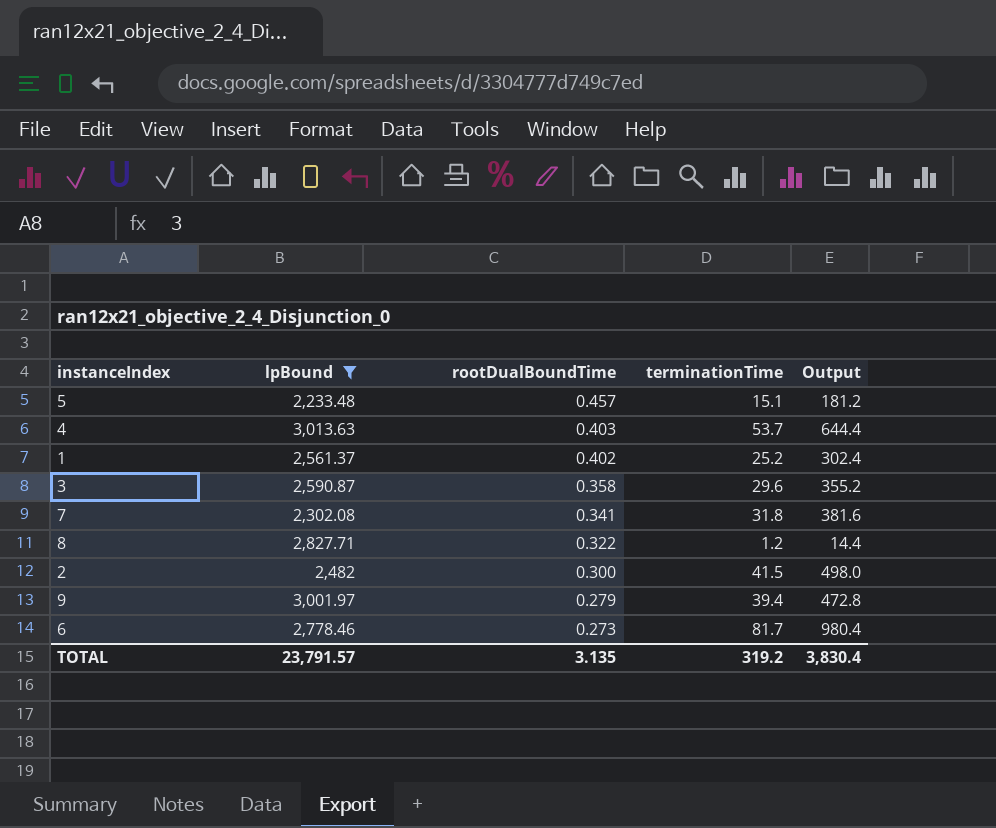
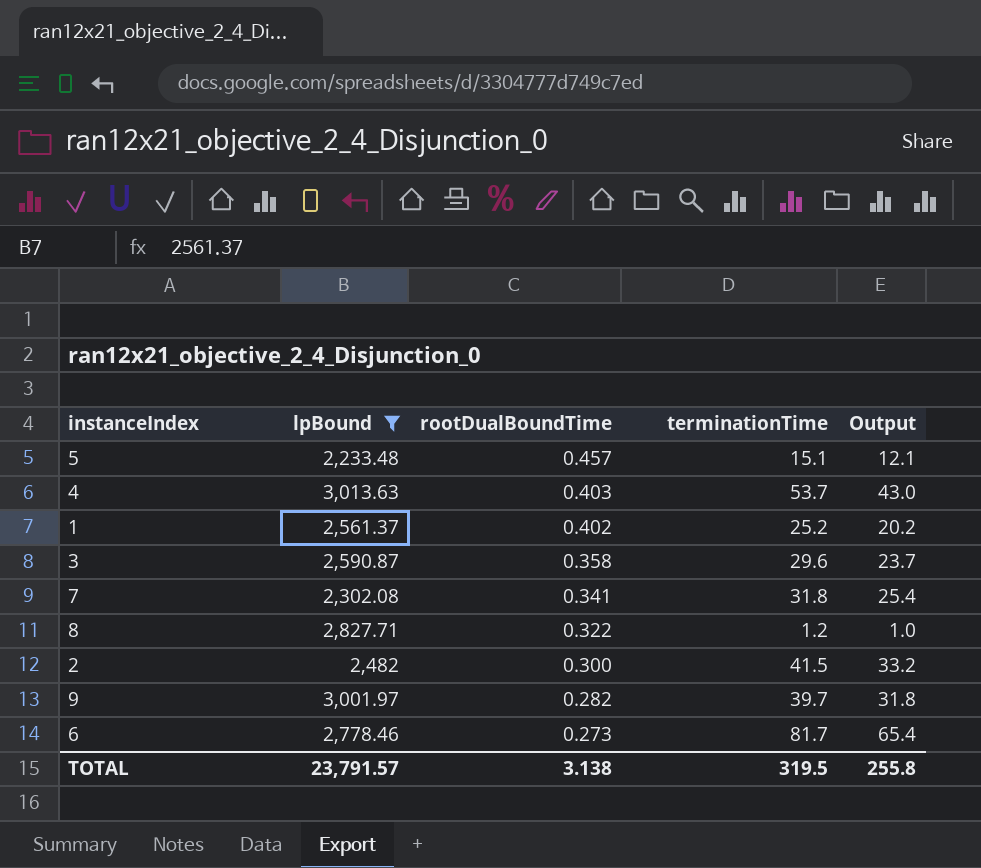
column Output | formula: [terminationTime] * 12 -> [terminationTime] * 0.8
9 | rootDualBoundTime: 0.279 -> 0.282
9 | terminationTime: 39.4 -> 39.7
TOTAL | rootDualBoundTime: 3.135 -> 3.138
TOTAL | terminationTime: 319.2 -> 319.5
TOTAL | Output: 3,830.4 -> 255.8

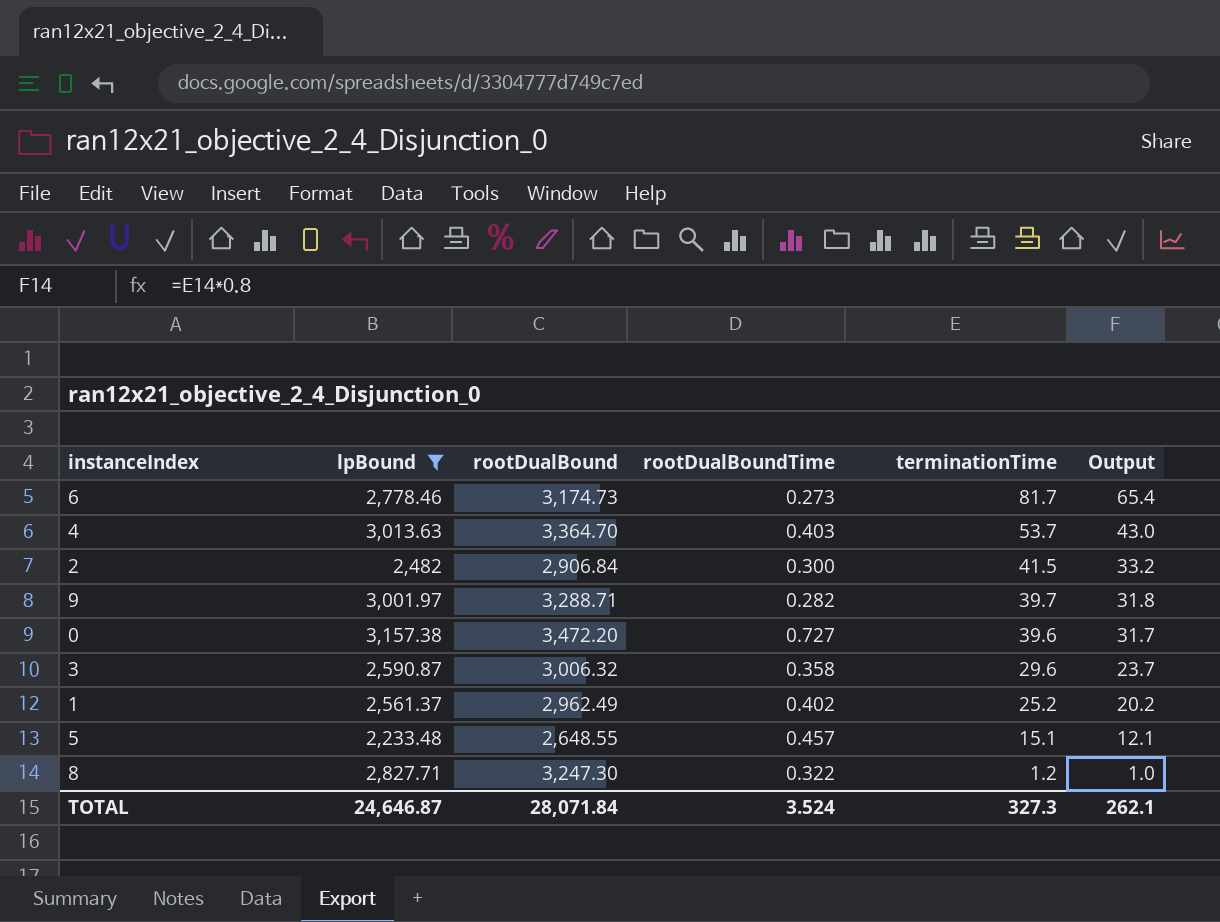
row order: rootDualBoundTime descending -> terminationTime descending
column rootDualBound | position: none -> 3
row 7: 2,302.08 | 0.341 | 31.8 | 25.4 -> none
row 0: none -> 3,157.38 | 3,472.20 | 0.727 | 39.6 | 31.7
TOTAL | lpBound: 23,791.57 -> 24,646.87
TOTAL | rootDualBoundTime: 3.138 -> 3.524
TOTAL | terminationTime: 319.5 -> 327.3
TOTAL | Output: 255.8 -> 262.1

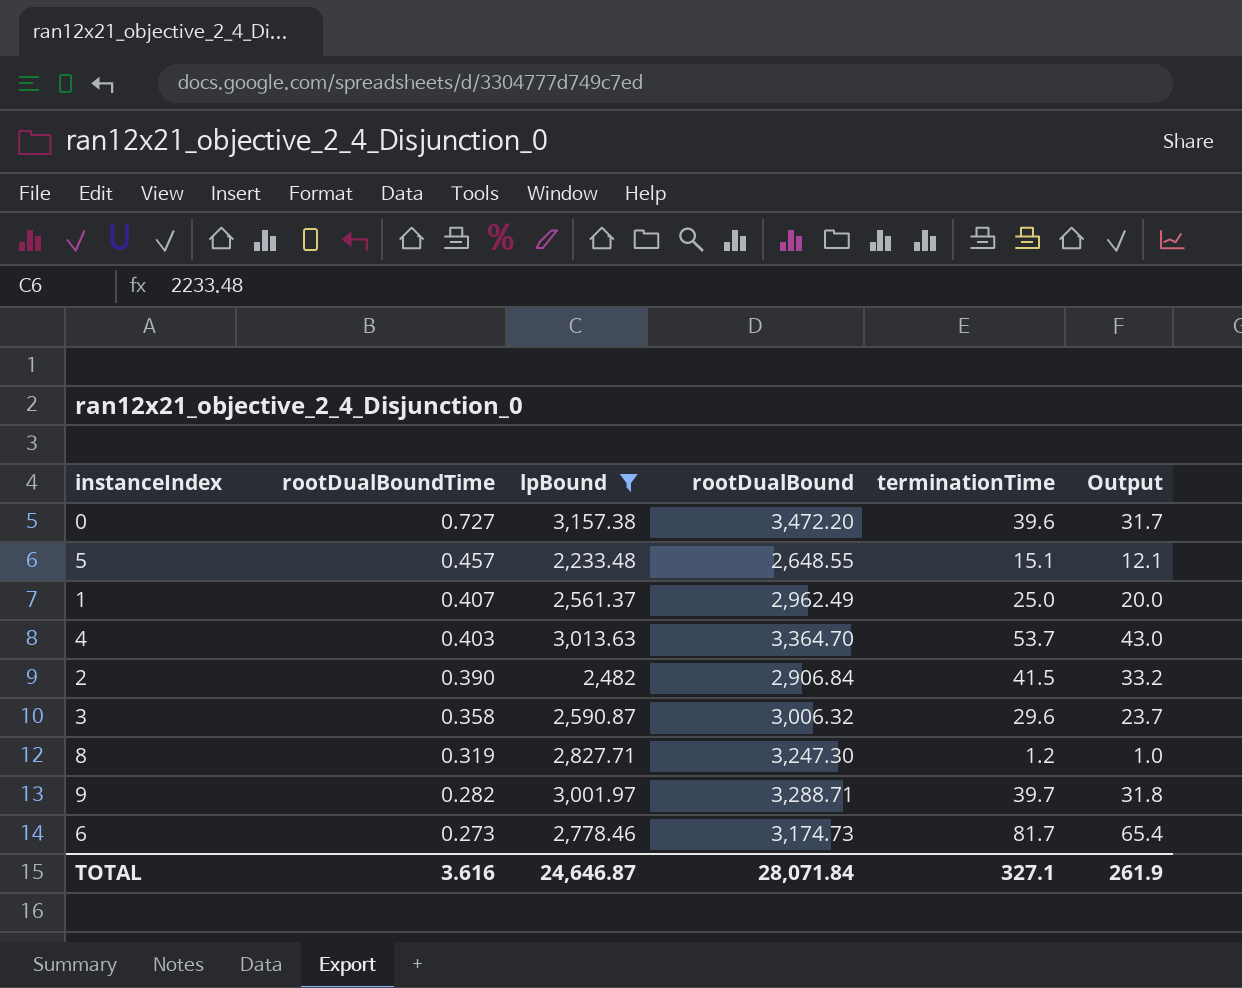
row order: terminationTime descending -> rootDualBoundTime descending
column rootDualBoundTime | position: 4 -> 2
1 | rootDualBoundTime: 0.402 -> 0.407
1 | terminationTime: 25.2 -> 25.0
1 | Output: 20.2 -> 20.0
2 | rootDualBoundTime: 0.300 -> 0.390
8 | rootDualBoundTime: 0.322 -> 0.319
TOTAL | rootDualBoundTime: 3.524 -> 3.616
TOTAL | terminationTime: 327.3 -> 327.1
TOTAL | Output: 262.1 -> 261.9

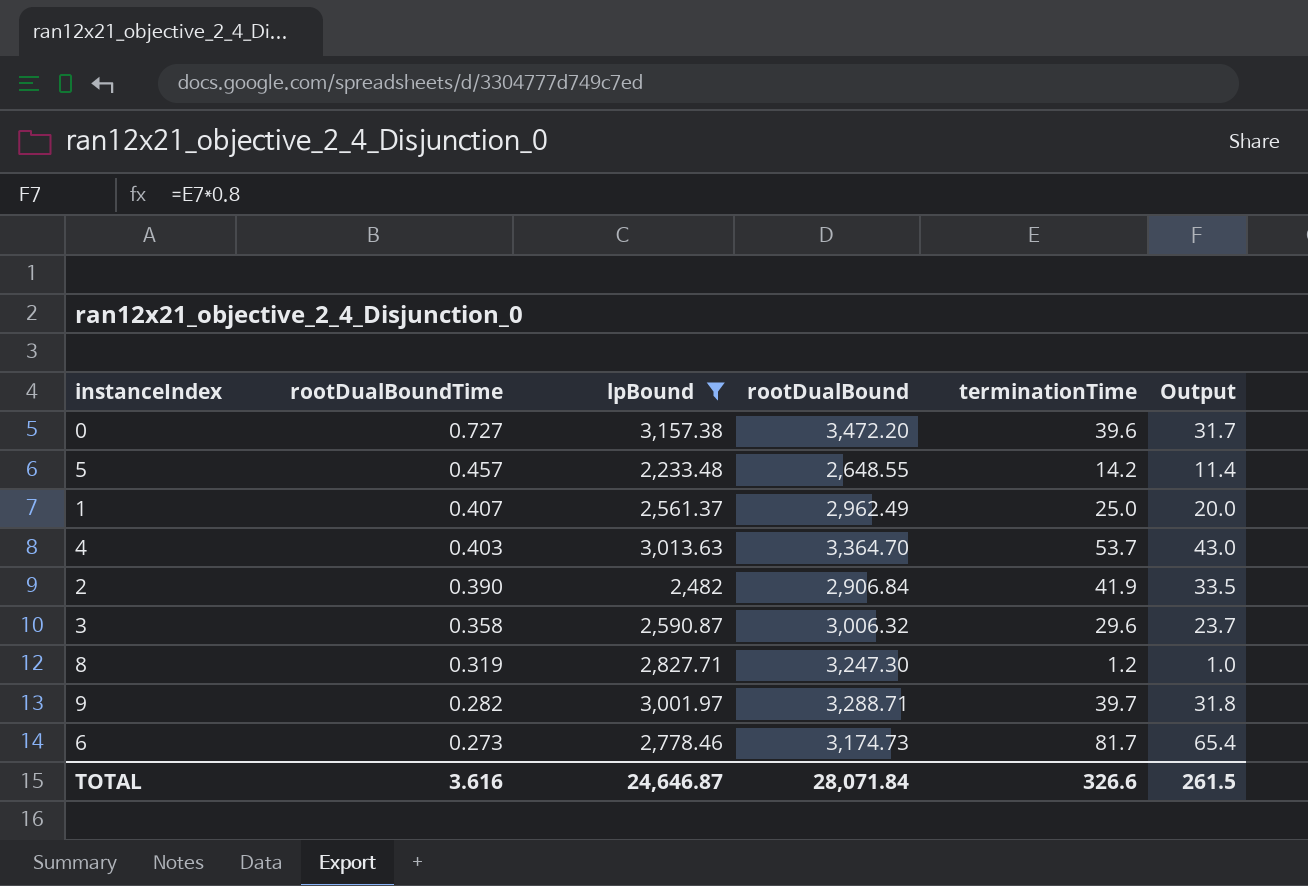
5 | terminationTime: 15.1 -> 14.2
5 | Output: 12.1 -> 11.4
2 | terminationTime: 41.5 -> 41.9
2 | Output: 33.2 -> 33.5
TOTAL | terminationTime: 327.1 -> 326.6
TOTAL | Output: 261.9 -> 261.5

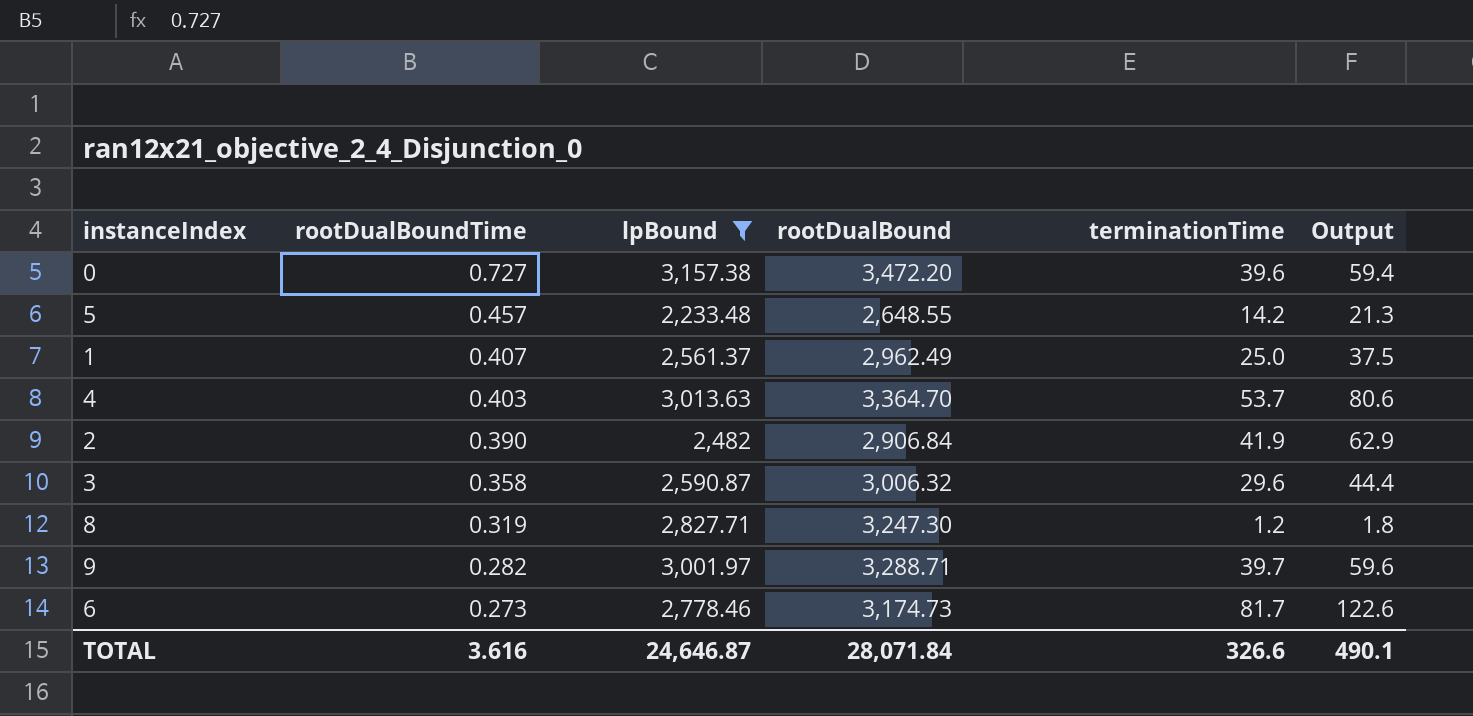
column Output | formula: [terminationTime] * 0.8 -> [terminationTime] * 1.5
TOTAL | Output: 261.5 -> 490.1

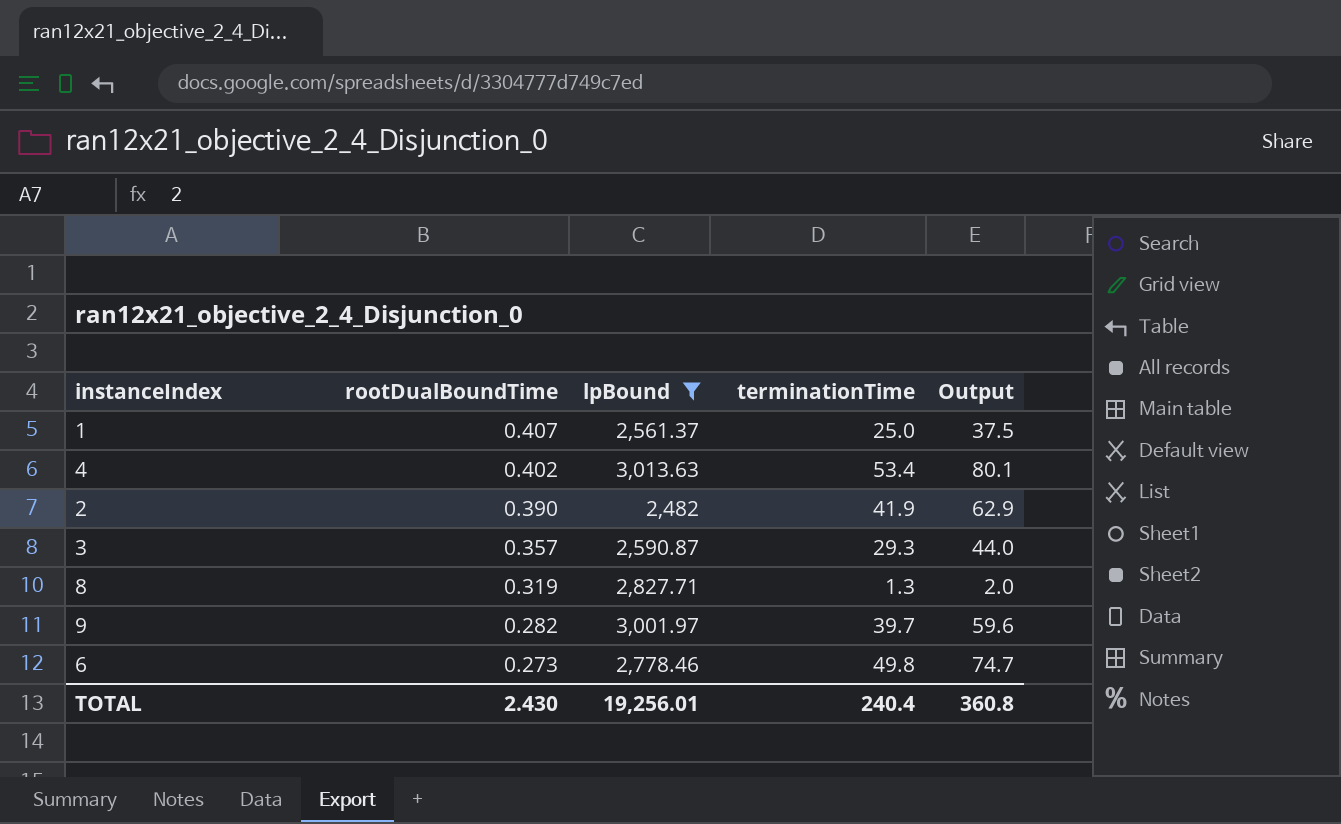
column rootDualBound | position: 4 -> none
row 0: 0.727 | 3,157.38 | 3,472.20 | 39.6 | 59.4 -> none
row 5: 0.457 | 2,233.48 | 2,648.55 | 14.2 | 21.3 -> none
4 | rootDualBoundTime: 0.403 -> 0.402
4 | terminationTime: 53.7 -> 53.4
4 | Output: 80.6 -> 80.1
3 | rootDualBoundTime: 0.358 -> 0.357
3 | terminationTime: 29.6 -> 29.3
3 | Output: 44.4 -> 44.0
8 | terminationTime: 1.2 -> 1.3
8 | Output: 1.8 -> 2.0
6 | terminationTime: 81.7 -> 49.8
6 | Output: 122.6 -> 74.7
TOTAL | rootDualBoundTime: 3.616 -> 2.430
TOTAL | lpBound: 24,646.87 -> 19,256.01
TOTAL | terminationTime: 326.6 -> 240.4
TOTAL | Output: 490.1 -> 360.8

